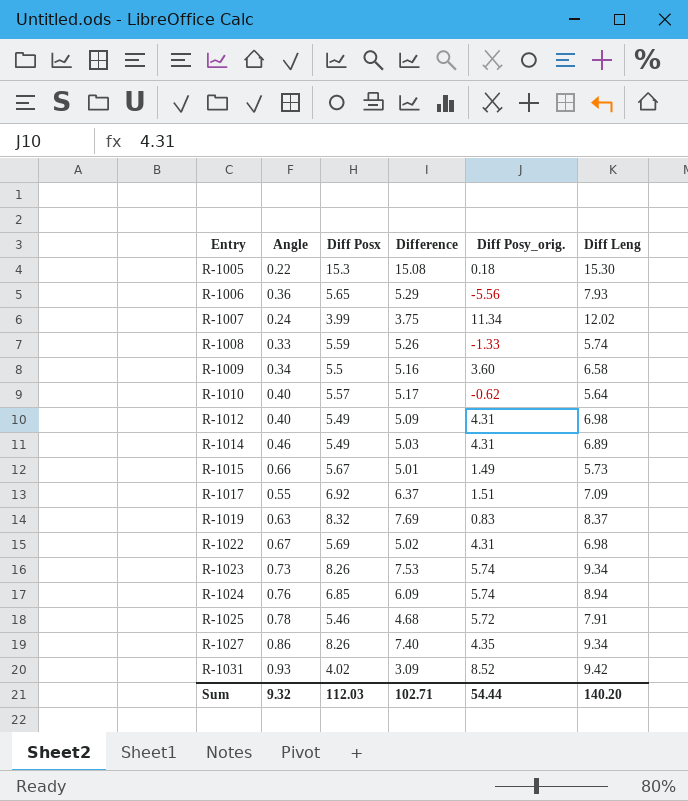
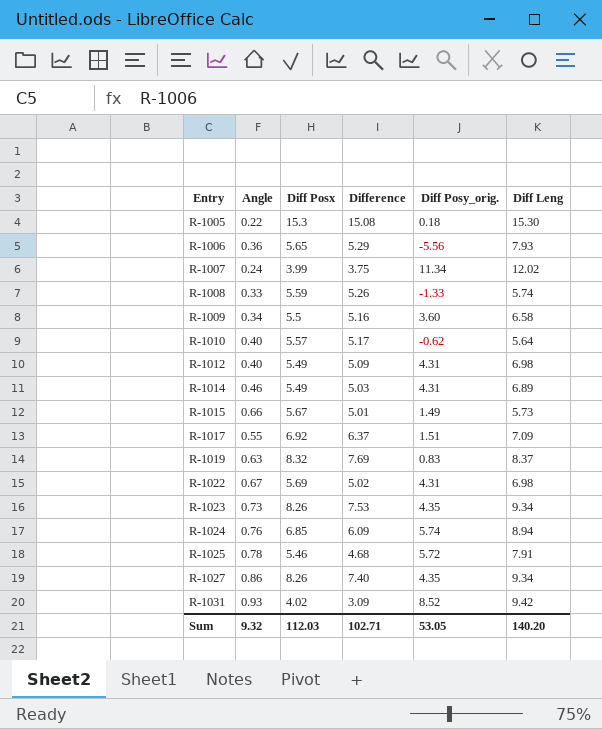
R-1023 | Diff Posy_orig.: 5.74 -> 4.35
Sum | Diff Posy_orig.: 54.44 -> 53.05

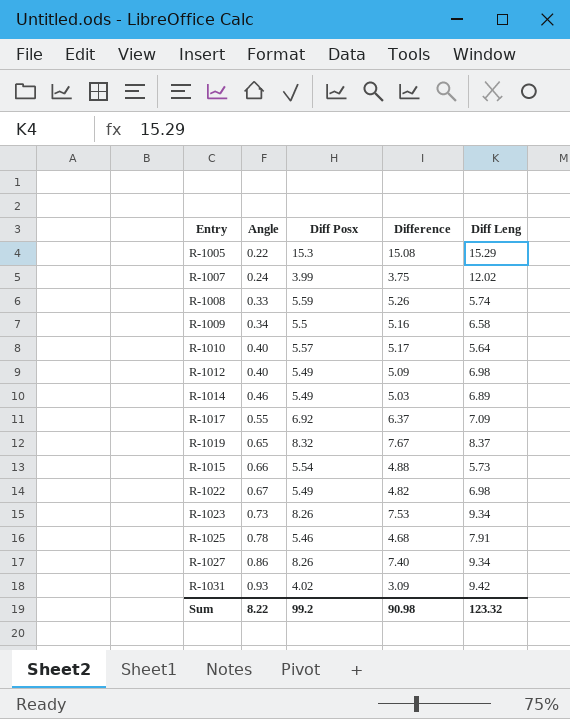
row order: Entry ascending -> Angle ascending
column Diff Posy_orig. | position: 5 -> none
row R-1006: 0.36 | 5.65 | 5.29 | -5.56 | 7.93 -> none
row R-1024: 0.76 | 6.85 | 6.09 | 5.74 | 8.94 -> none
R-1005 | Diff Leng: 15.30 -> 15.29
R-1019 | Angle: 0.63 -> 0.65
R-1019 | Difference: 7.69 -> 7.67
R-1015 | Diff Posx: 5.67 -> 5.54
R-1015 | Difference: 5.01 -> 4.88
R-1022 | Diff Posx: 5.69 -> 5.49
R-1022 | Difference: 5.02 -> 4.82
Sum | Angle: 9.32 -> 8.22
Sum | Diff Posx: 112.03 -> 99.2
Sum | Difference: 102.71 -> 90.98
Sum | Diff Leng: 140.20 -> 123.32

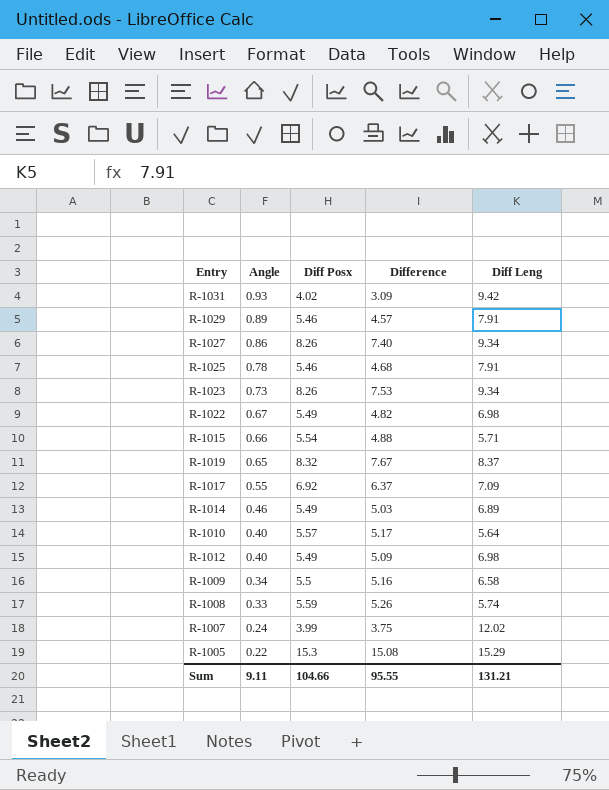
row order: Angle ascending -> Angle descending
row R-1029: none -> 0.89 | 5.46 | 4.57 | 7.91
R-1015 | Diff Leng: 5.73 -> 5.71
Sum | Angle: 8.22 -> 9.11
Sum | Diff Posx: 99.2 -> 104.66
Sum | Difference: 90.98 -> 95.55
Sum | Diff Leng: 123.32 -> 131.21

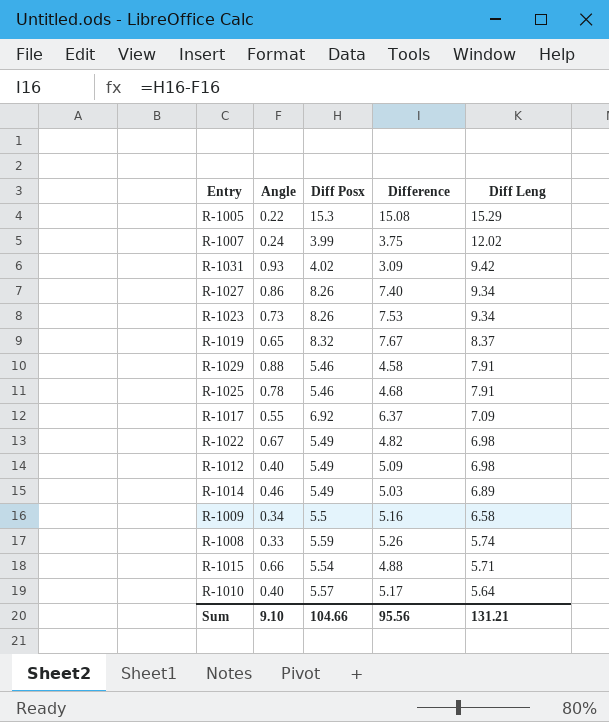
row order: Angle descending -> Diff Leng descending
R-1029 | Angle: 0.89 -> 0.88
R-1029 | Difference: 4.57 -> 4.58
Sum | Angle: 9.11 -> 9.10
Sum | Difference: 95.55 -> 95.56

